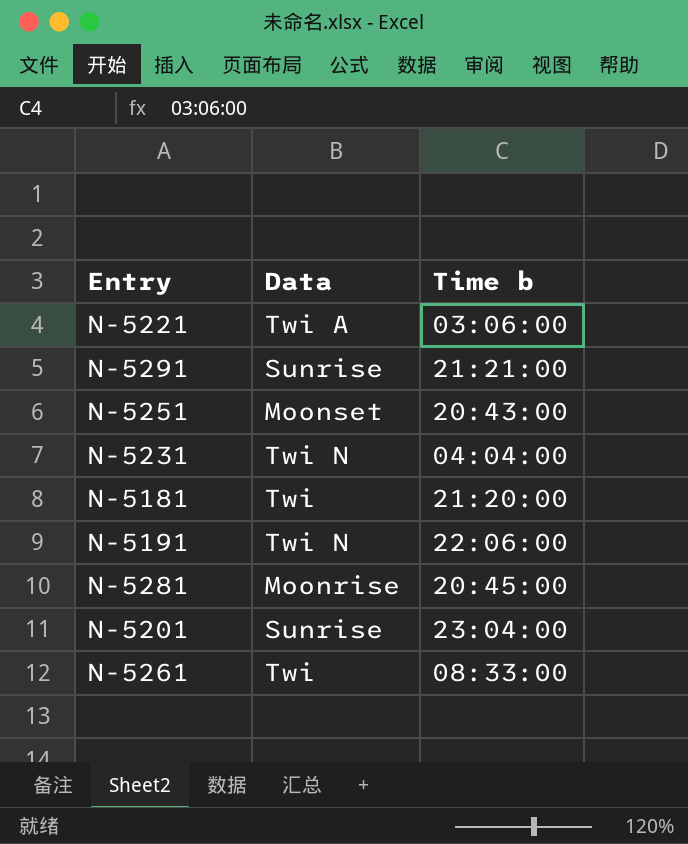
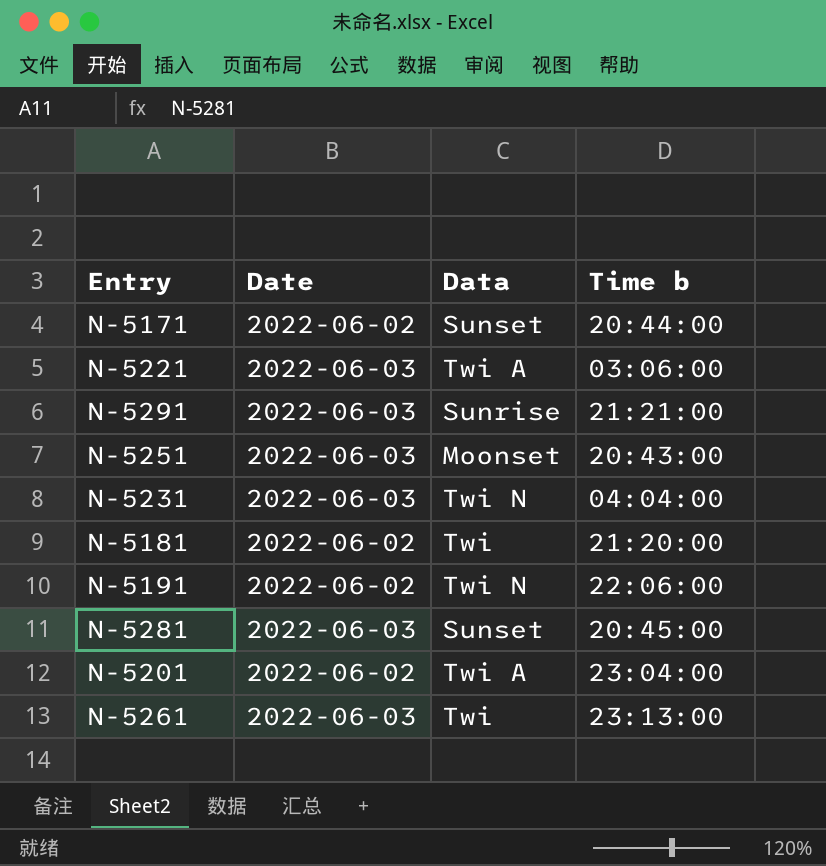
column Date | position: none -> 2
row N-5171: none -> 2022-06-02 | Sunset | 20:44:00
N-5281 | Data: Moonrise -> Sunset
N-5201 | Data: Sunrise -> Twi A
N-5261 | Time b: 08:33:00 -> 23:13:00

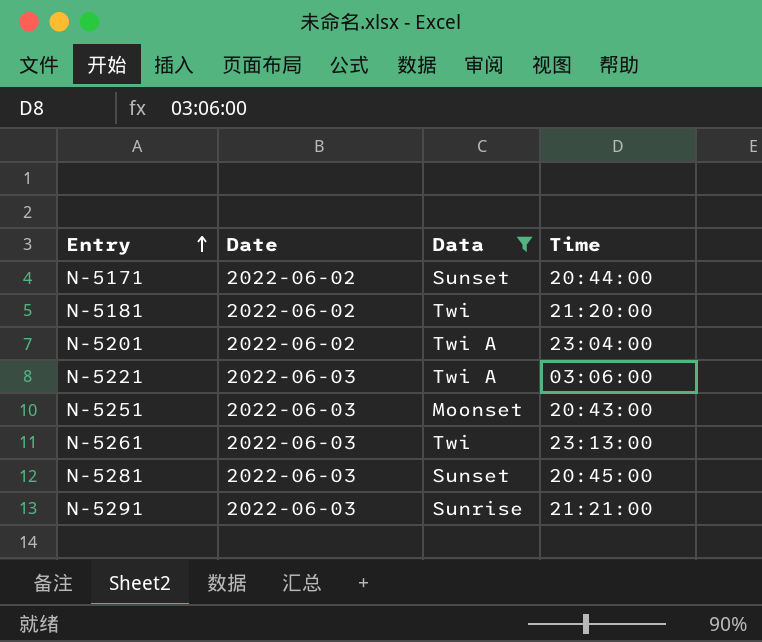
filter: none -> Data != Twi N
row order: none -> Entry ascending
column name: Time b -> Time

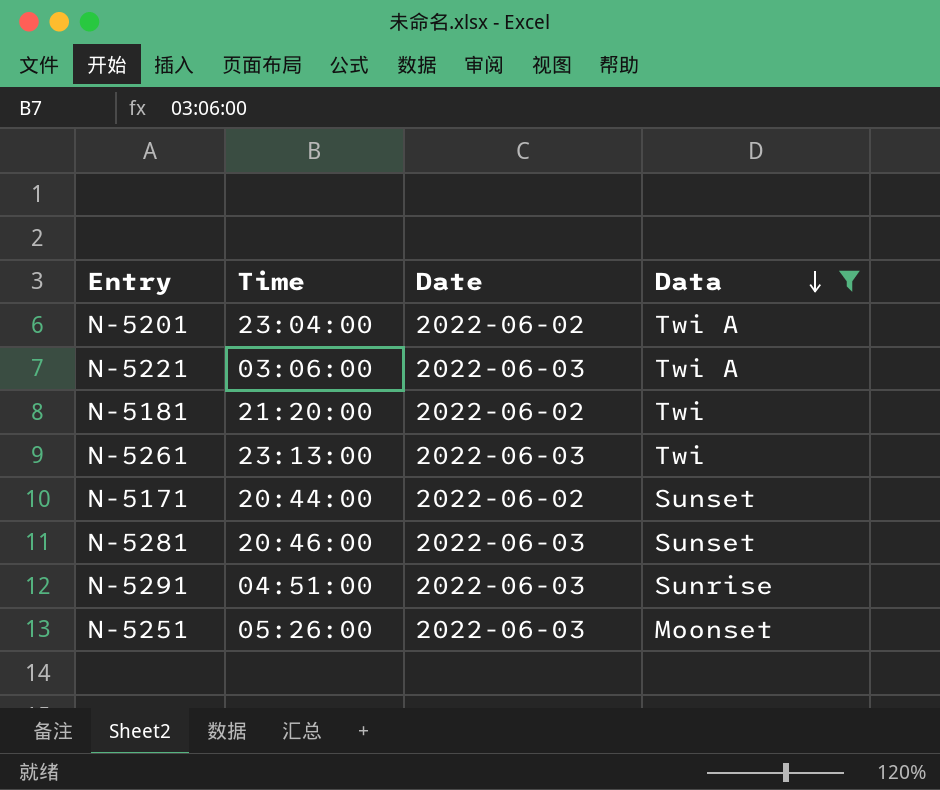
row order: Entry ascending -> Data descending
column Time | position: 4 -> 2
N-5281 | Time: 20:45:00 -> 20:46:00
N-5291 | Time: 21:21:00 -> 04:51:00
N-5251 | Time: 20:43:00 -> 05:26:00

